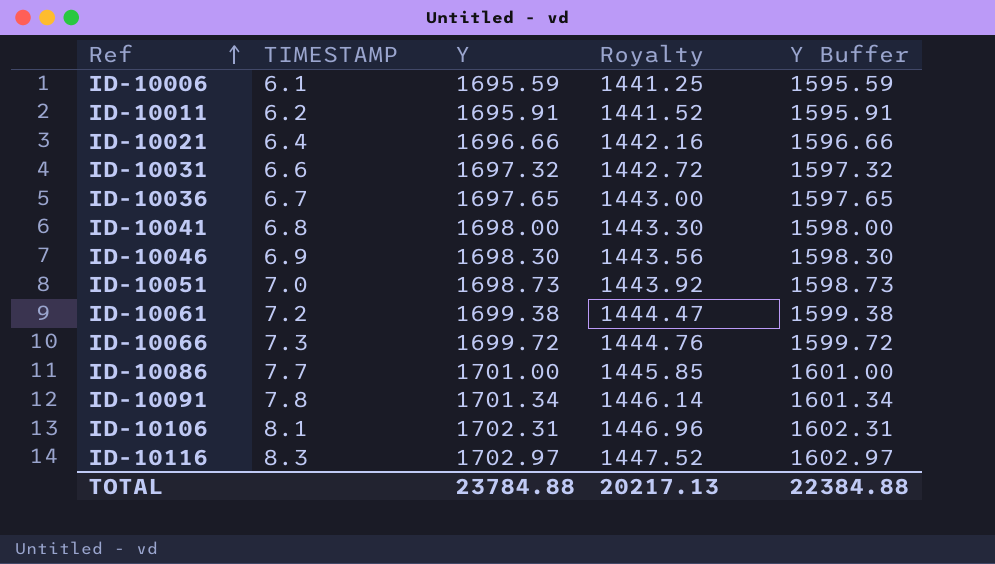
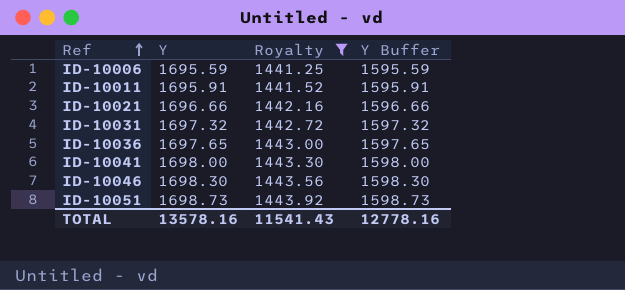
filter: none -> Royalty <= 1443.92
column TIMESTAMP | position: 2 -> none
TOTAL | Y: 23784.88 -> 13578.16
TOTAL | Royalty: 20217.13 -> 11541.43
TOTAL | Y Buffer: 22384.88 -> 12778.16

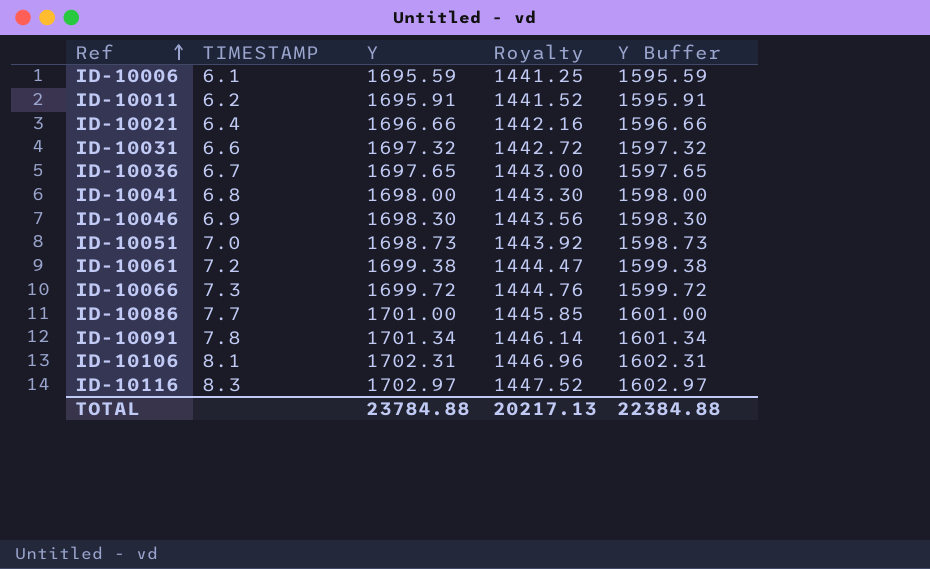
filter: Royalty <= 1443.92 -> none
column TIMESTAMP | position: none -> 2
TOTAL | Y: 13578.16 -> 23784.88
TOTAL | Royalty: 11541.43 -> 20217.13
TOTAL | Y Buffer: 12778.16 -> 22384.88

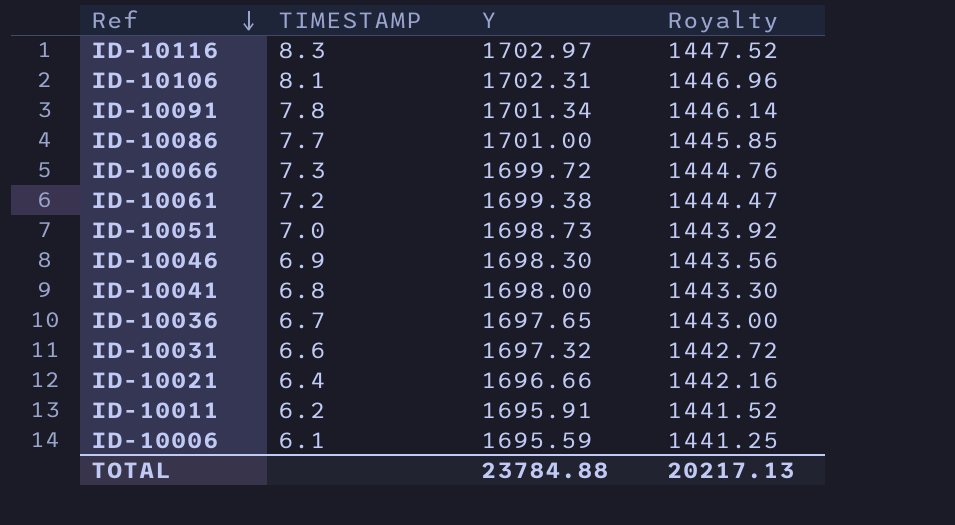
row order: Ref ascending -> Ref descending
column Y Buffer | formula: [Y] - 100 -> none

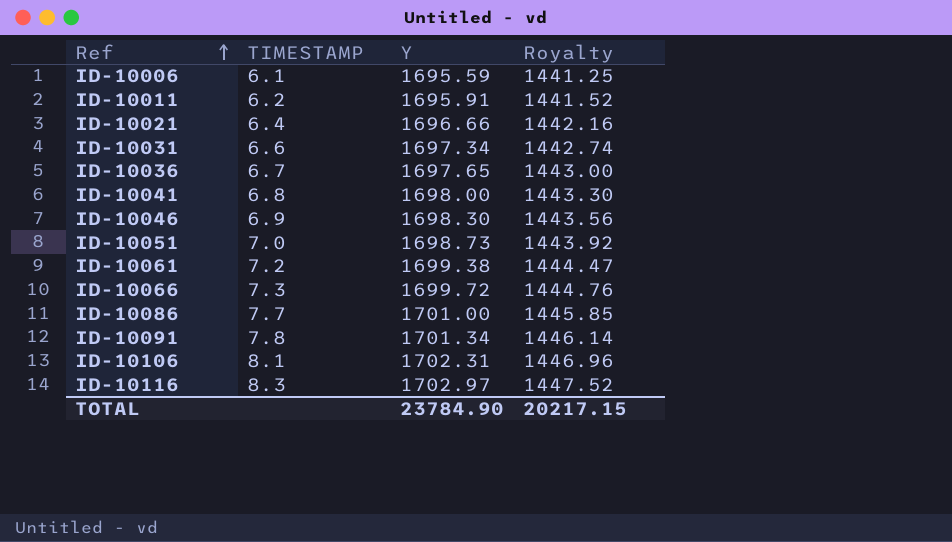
row order: Ref descending -> Ref ascending
ID-10031 | Y: 1697.32 -> 1697.34
ID-10031 | Royalty: 1442.72 -> 1442.74
TOTAL | Y: 23784.88 -> 23784.90
TOTAL | Royalty: 20217.13 -> 20217.15

